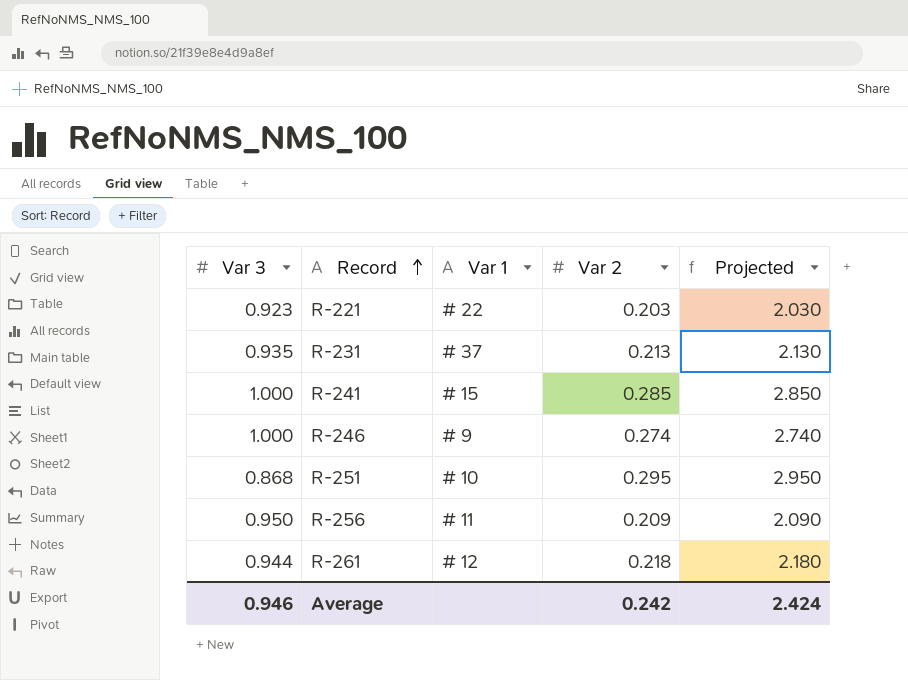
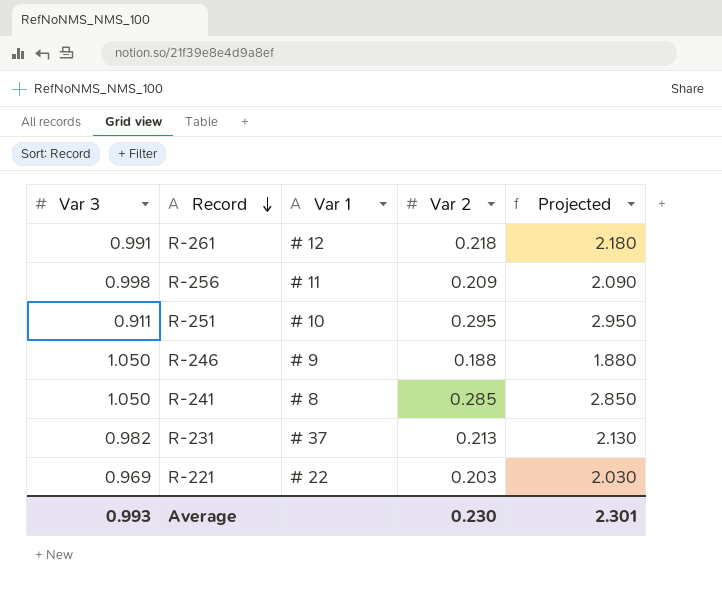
row order: Record ascending -> Record descending
R-261 | Var 3: 0.944 -> 0.991
R-256 | Var 3: 0.950 -> 0.998
R-251 | Var 3: 0.868 -> 0.911
R-246 | Var 3: 1.000 -> 1.050
R-246 | Var 2: 0.274 -> 0.188
R-246 | Projected: 2.740 -> 1.880
R-241 | Var 3: 1.000 -> 1.050
R-241 | Var 1: # 15 -> # 8
R-231 | Var 3: 0.935 -> 0.982
R-221 | Var 3: 0.923 -> 0.969
Average | Var 3: 0.946 -> 0.993
Average | Var 2: 0.242 -> 0.230
Average | Projected: 2.424 -> 2.301

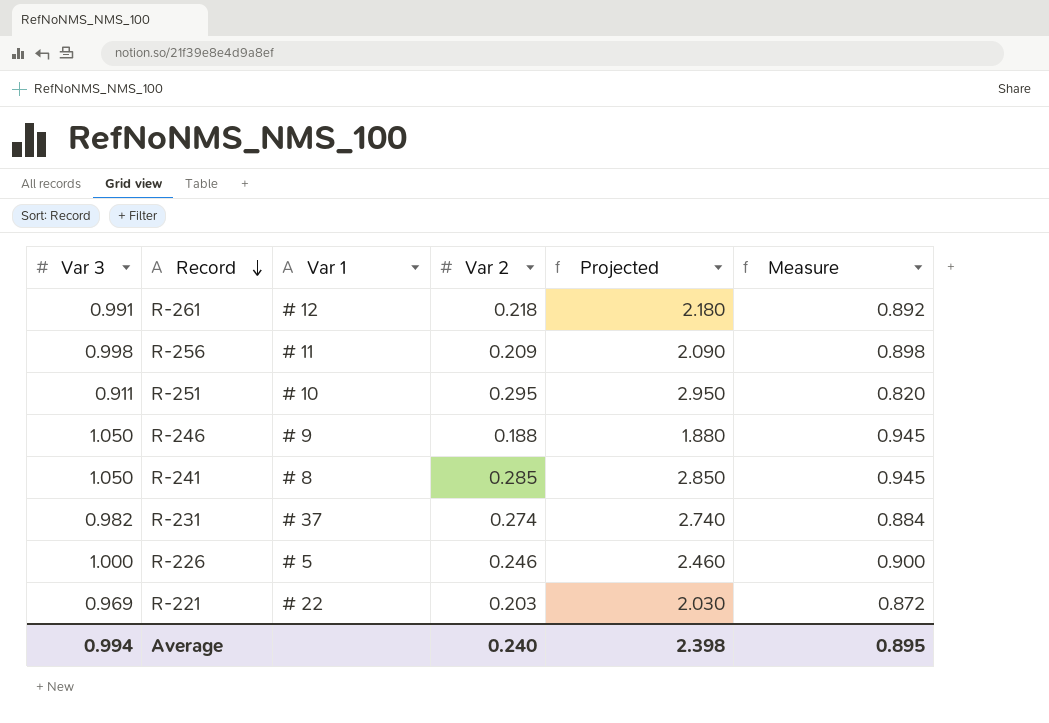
column Measure | formula: none -> [Var 3] * 0.9
R-231 | Var 2: 0.213 -> 0.274
R-231 | Projected: 2.130 -> 2.740
row R-226: none -> 1.000 | # 5 | 0.246 | 2.460 | 0.900
Average | Var 3: 0.993 -> 0.994
Average | Var 2: 0.230 -> 0.240
Average | Projected: 2.301 -> 2.398

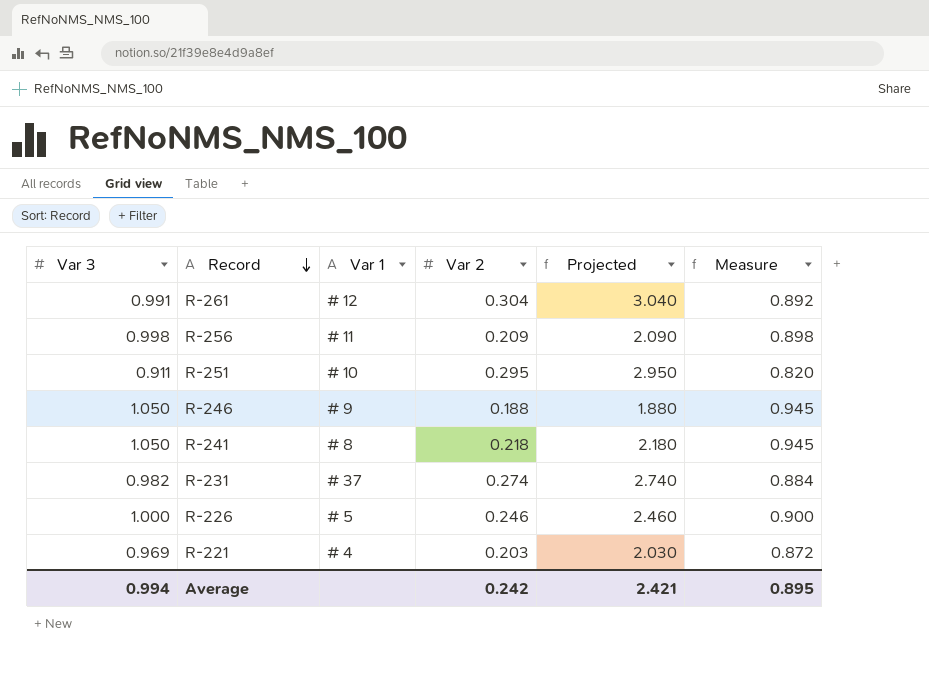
R-261 | Var 2: 0.218 -> 0.304
R-261 | Projected: 2.180 -> 3.040
R-241 | Var 2: 0.285 -> 0.218
R-241 | Projected: 2.850 -> 2.180
R-221 | Var 1: # 22 -> # 4
Average | Var 2: 0.240 -> 0.242
Average | Projected: 2.398 -> 2.421

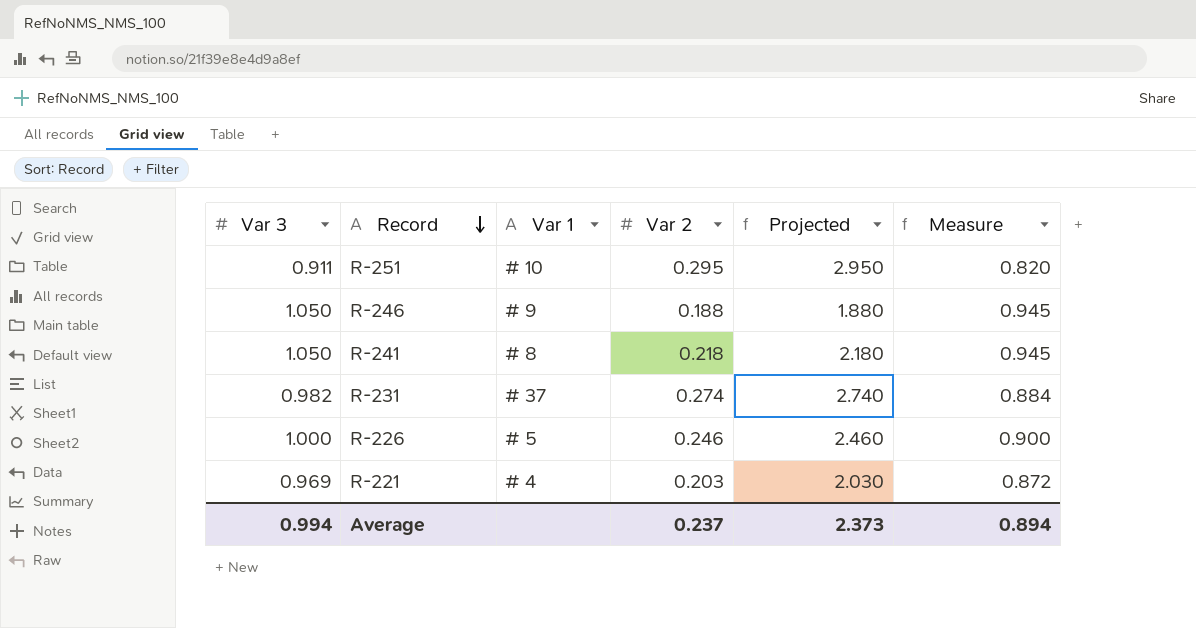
row R-261: 0.991 | # 12 | 0.304 | 3.040 | 0.892 -> none
row R-256: 0.998 | # 11 | 0.209 | 2.090 | 0.898 -> none
Average | Var 2: 0.242 -> 0.237
Average | Projected: 2.421 -> 2.373
Average | Measure: 0.895 -> 0.894

